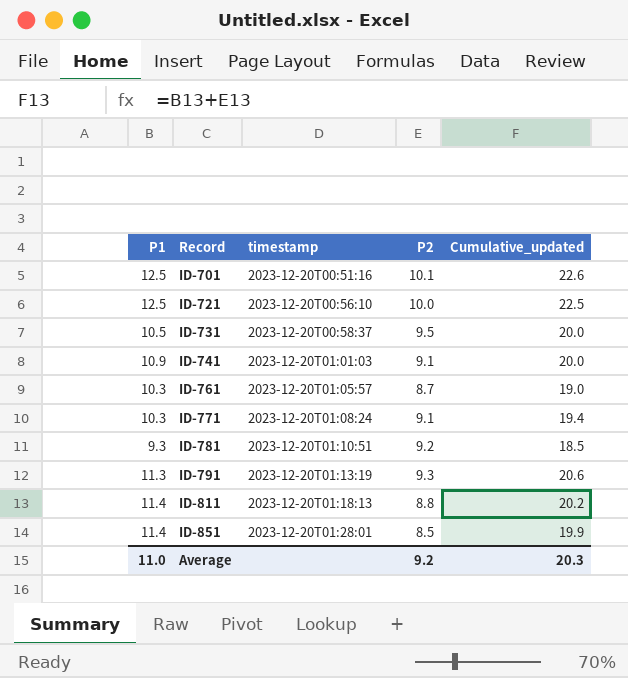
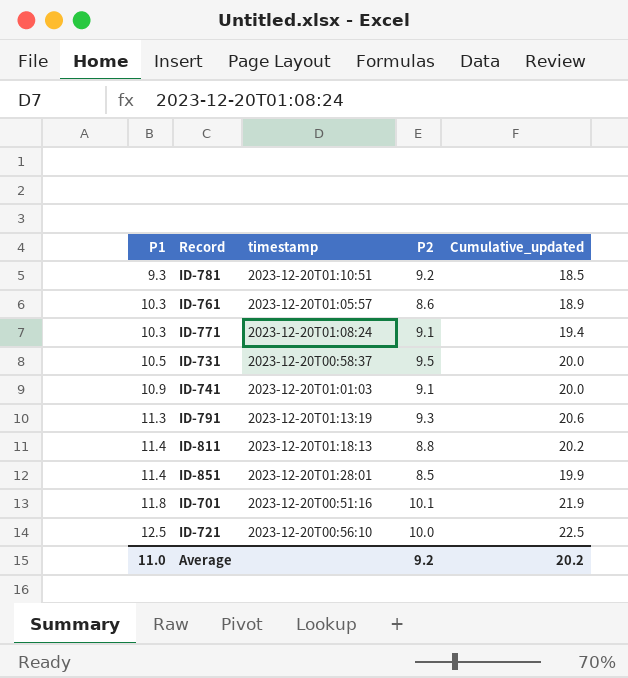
row order: Record ascending -> P1 ascending
ID-761 | P2: 8.7 -> 8.6
ID-761 | Cumulative_updated: 19.0 -> 18.9
ID-701 | P1: 12.5 -> 11.8
ID-701 | Cumulative_updated: 22.6 -> 21.9
Average | Cumulative_updated: 20.3 -> 20.2

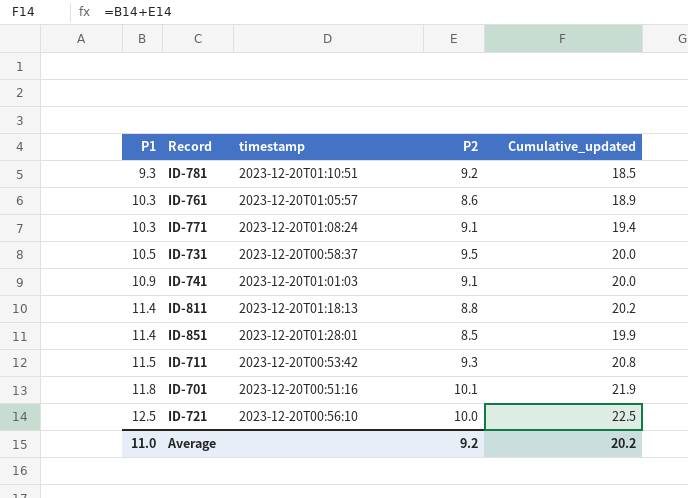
row ID-791: 11.3 | 2023-12-20T01:13:19 | 9.3 | 20.6 -> none
row ID-711: none -> 11.5 | 2023-12-20T00:53:42 | 9.3 | 20.8

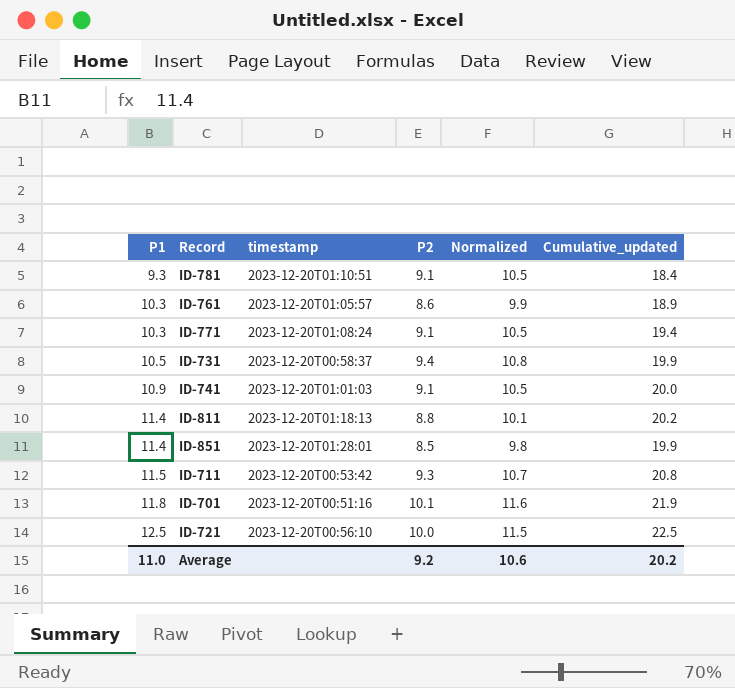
column Normalized | formula: none -> [P2] * 1.15
ID-781 | P2: 9.2 -> 9.1
ID-781 | Cumulative_updated: 18.5 -> 18.4
ID-731 | P2: 9.5 -> 9.4
ID-731 | Cumulative_updated: 20.0 -> 19.9

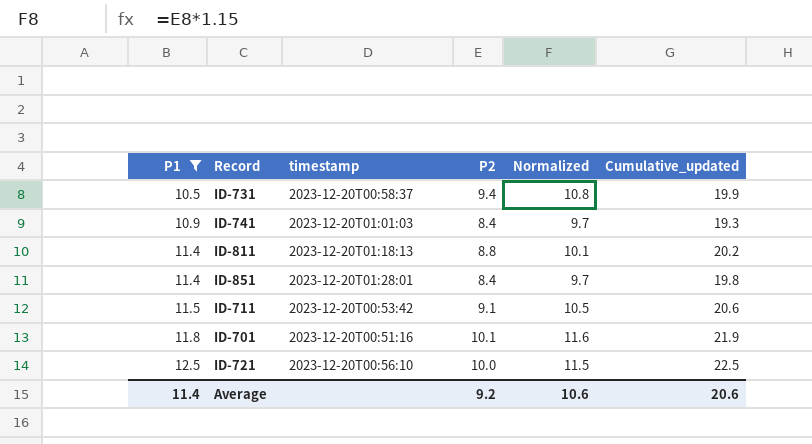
filter: none -> P1 >= 10.5
ID-741 | P2: 9.1 -> 8.4
ID-741 | Normalized: 10.5 -> 9.7
ID-741 | Cumulative_updated: 20.0 -> 19.3
ID-851 | P2: 8.5 -> 8.4
ID-851 | Normalized: 9.8 -> 9.7
ID-851 | Cumulative_updated: 19.9 -> 19.8
ID-711 | P2: 9.3 -> 9.1
ID-711 | Normalized: 10.7 -> 10.5
ID-711 | Cumulative_updated: 20.8 -> 20.6
Average | P1: 11.0 -> 11.4
Average | Cumulative_updated: 20.2 -> 20.6

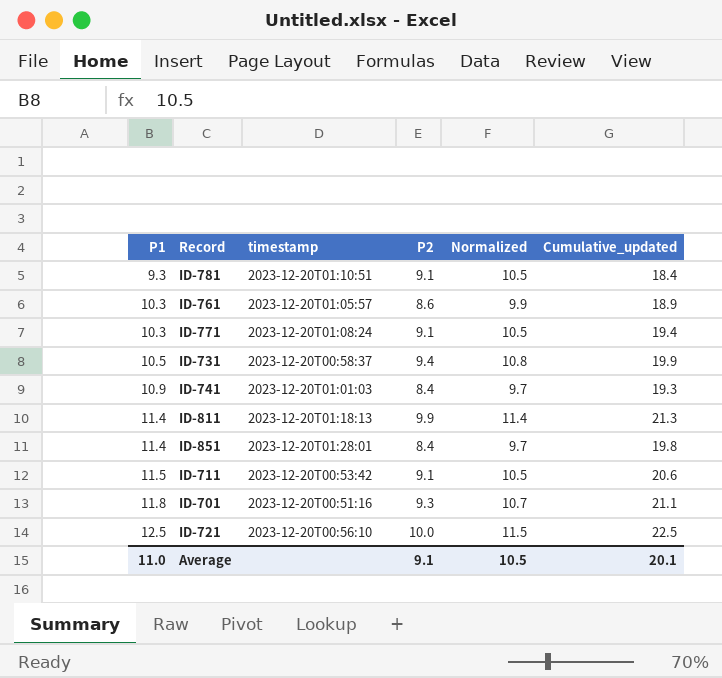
filter: P1 >= 10.5 -> none
ID-811 | P2: 8.8 -> 9.9
ID-811 | Normalized: 10.1 -> 11.4
ID-811 | Cumulative_updated: 20.2 -> 21.3
ID-701 | P2: 10.1 -> 9.3
ID-701 | Normalized: 11.6 -> 10.7
ID-701 | Cumulative_updated: 21.9 -> 21.1
Average | P1: 11.4 -> 11.0
Average | P2: 9.2 -> 9.1
Average | Normalized: 10.6 -> 10.5
Average | Cumulative_updated: 20.6 -> 20.1

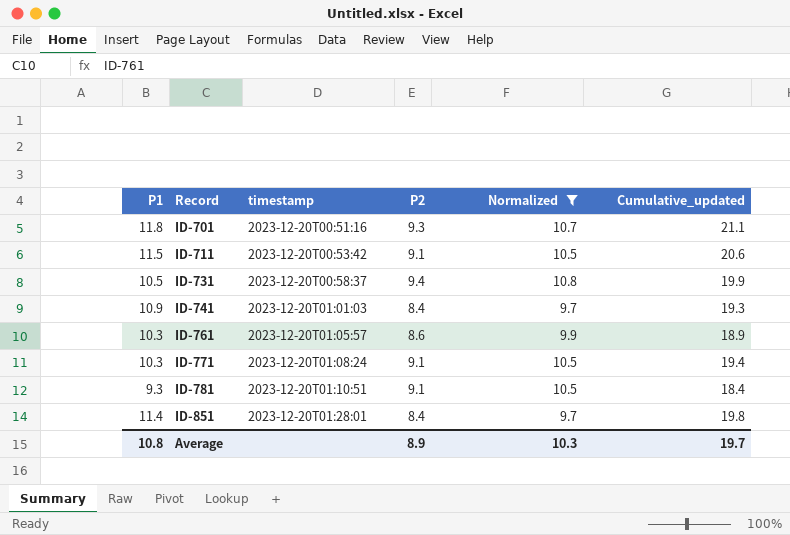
filter: none -> Normalized <= 10.8
row order: P1 ascending -> Record ascending
Average | P1: 11.0 -> 10.8
Average | P2: 9.1 -> 8.9
Average | Normalized: 10.5 -> 10.3
Average | Cumulative_updated: 20.1 -> 19.7

